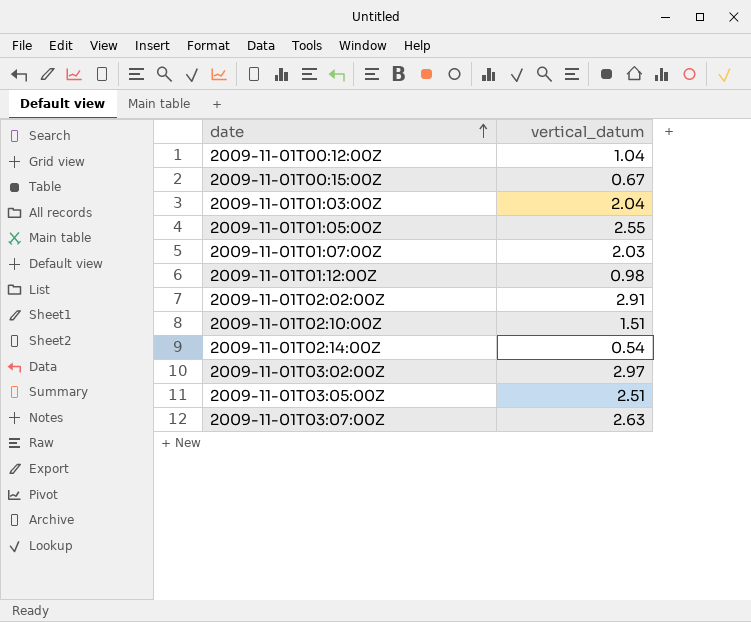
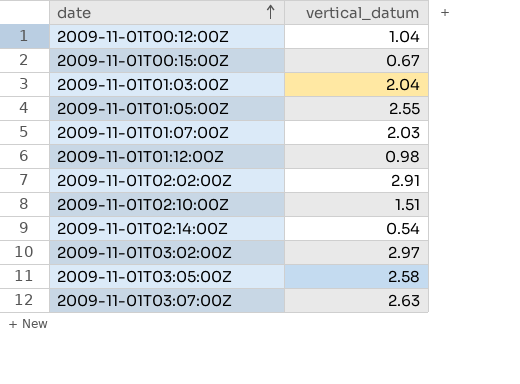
2009-11-01T03:05:00Z | vertical_datum: 2.51 -> 2.58

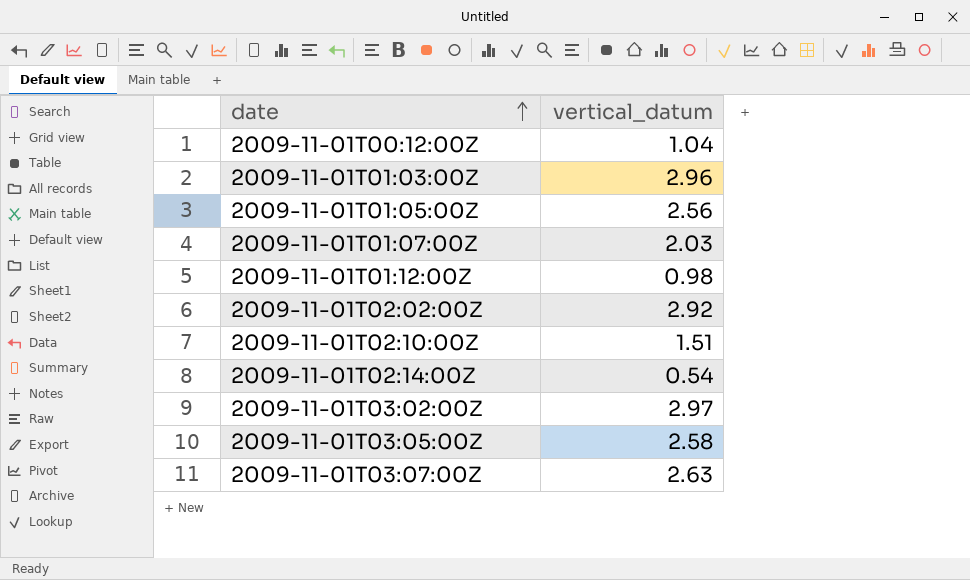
row 2009-11-01T00:15:00Z: 0.67 -> none
2009-11-01T01:03:00Z | vertical_datum: 2.04 -> 2.96
2009-11-01T01:05:00Z | vertical_datum: 2.55 -> 2.56
2009-11-01T02:02:00Z | vertical_datum: 2.91 -> 2.92

